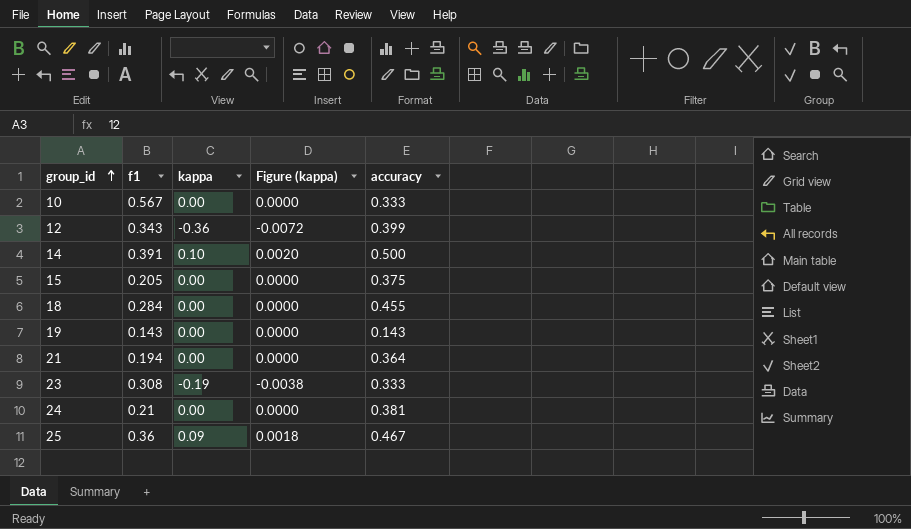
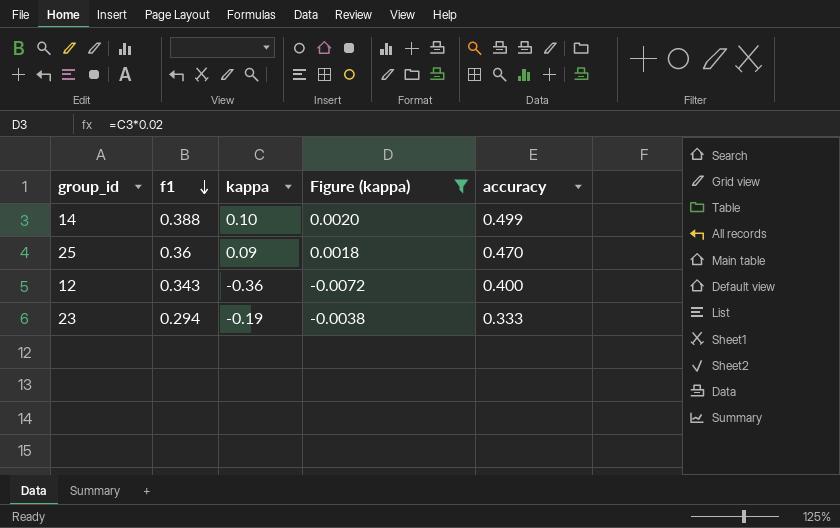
filter: none -> Figure (kappa) != 0.0000
row order: group_id ascending -> f1 descending
14 | f1: 0.391 -> 0.388
14 | accuracy: 0.500 -> 0.499
25 | accuracy: 0.467 -> 0.470
12 | accuracy: 0.399 -> 0.400
23 | f1: 0.308 -> 0.294

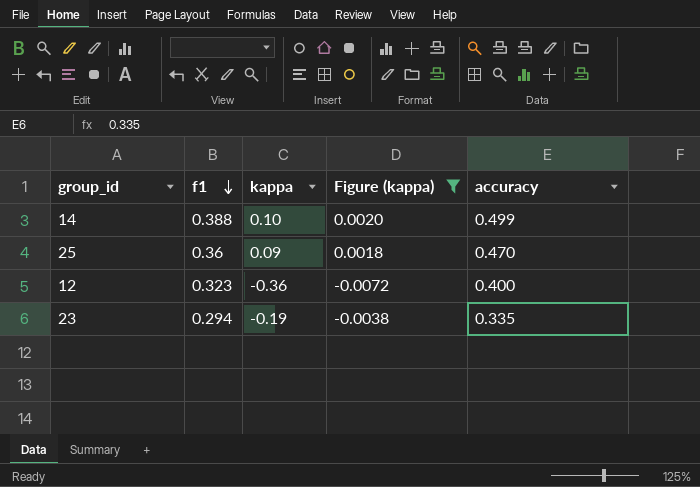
12 | f1: 0.343 -> 0.323
23 | accuracy: 0.333 -> 0.335

